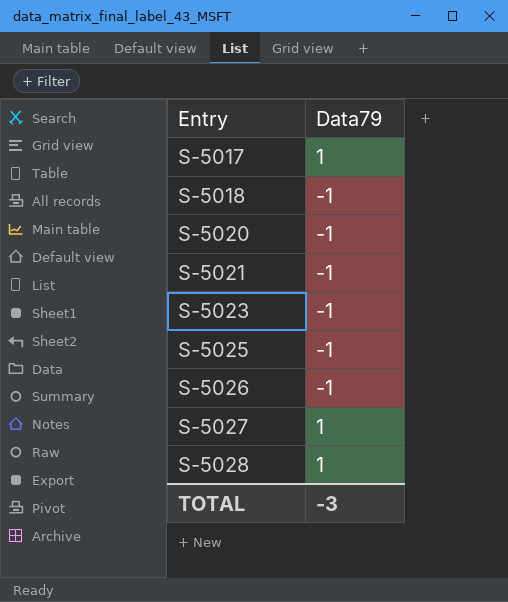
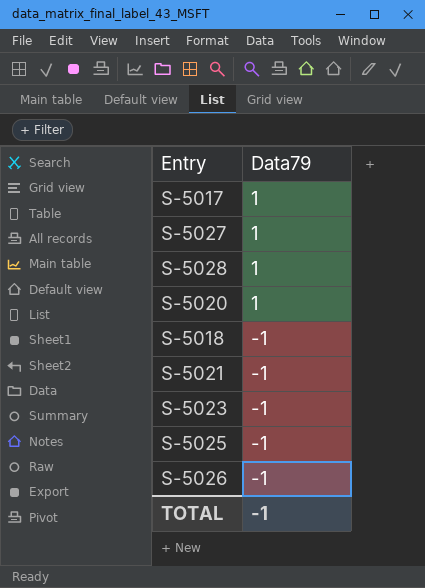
row order: Entry ascending -> Data79 descending
S-5020 | Data79: -1 -> 1
TOTAL | Data79: -3 -> -1

